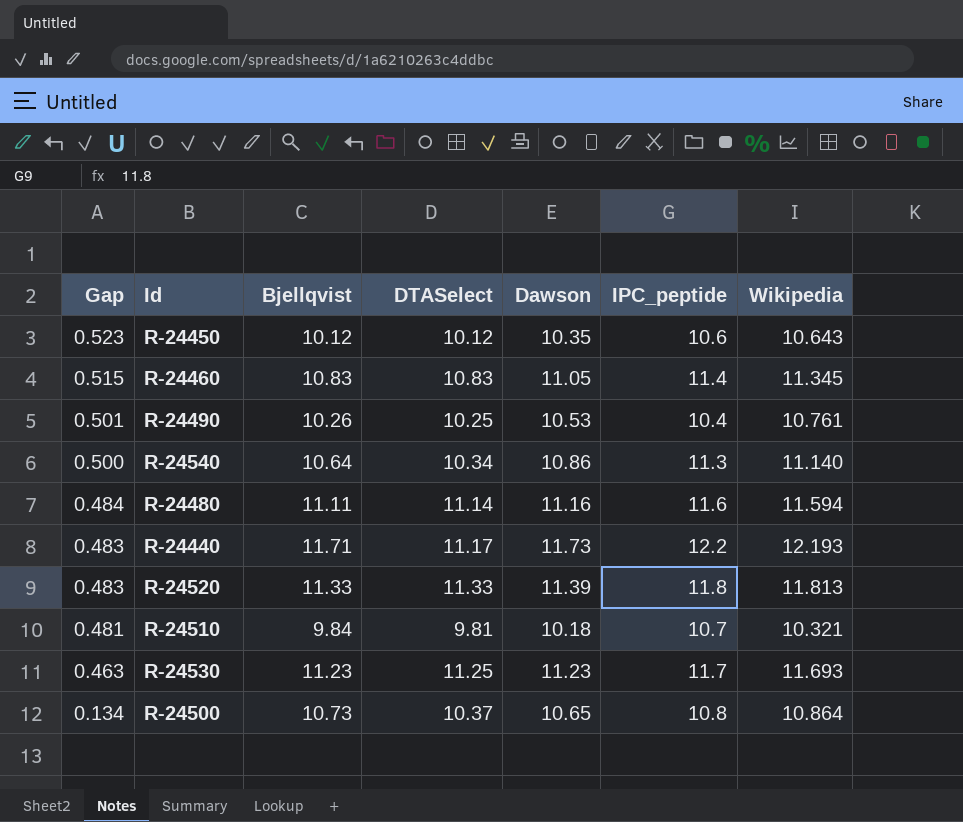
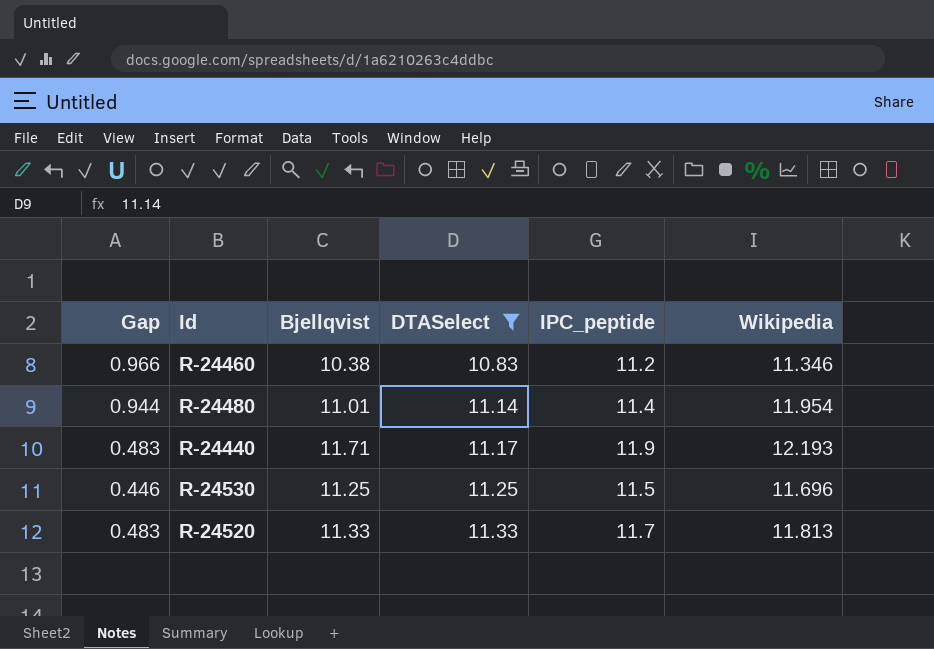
filter: none -> DTASelect >= 10.83
row order: Gap descending -> DTASelect ascending
column Dawson | position: 5 -> none
R-24460 | Gap: 0.515 -> 0.966
R-24460 | Bjellqvist: 10.83 -> 10.38
R-24460 | IPC_peptide: 11.4 -> 11.2
R-24460 | Wikipedia: 11.345 -> 11.346
R-24480 | Gap: 0.484 -> 0.944
R-24480 | Bjellqvist: 11.11 -> 11.01
R-24480 | IPC_peptide: 11.6 -> 11.4
R-24480 | Wikipedia: 11.594 -> 11.954
R-24440 | IPC_peptide: 12.2 -> 11.9
R-24530 | Gap: 0.463 -> 0.446
R-24530 | Bjellqvist: 11.23 -> 11.25
R-24530 | IPC_peptide: 11.7 -> 11.5
R-24530 | Wikipedia: 11.693 -> 11.696
R-24520 | IPC_peptide: 11.8 -> 11.7

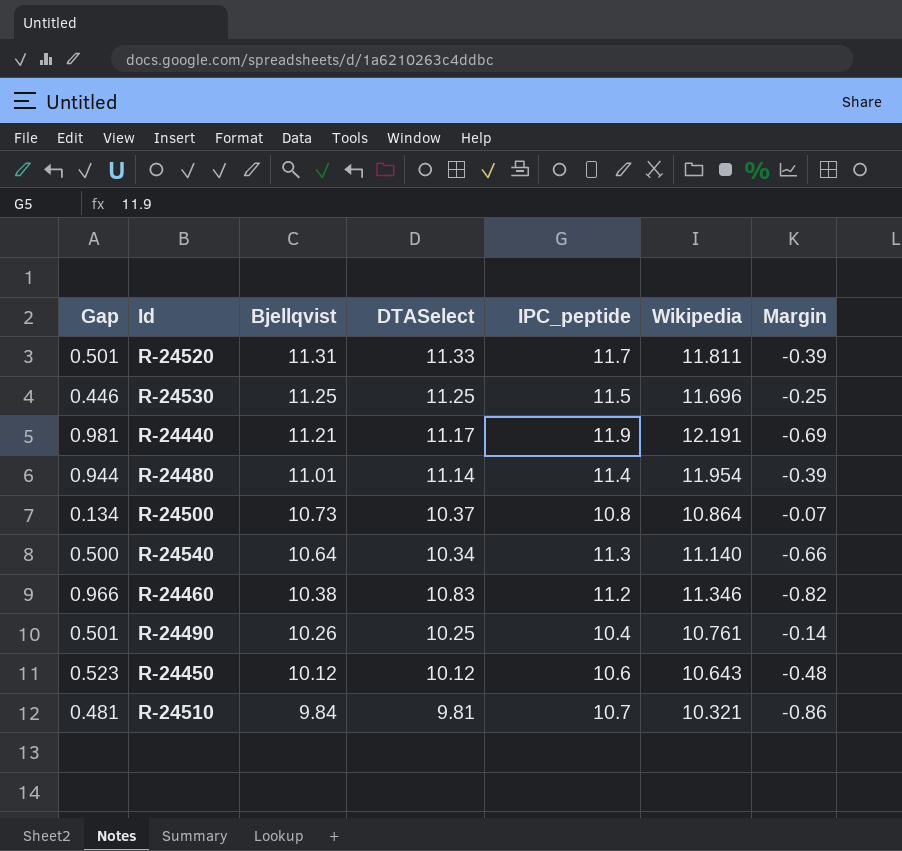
filter: DTASelect >= 10.83 -> none
row order: DTASelect ascending -> Bjellqvist descending
column Margin | formula: none -> [Bjellqvist] - [IPC_peptide]
R-24520 | Gap: 0.483 -> 0.501
R-24520 | Bjellqvist: 11.33 -> 11.31
R-24520 | Wikipedia: 11.813 -> 11.811
R-24440 | Gap: 0.483 -> 0.981
R-24440 | Bjellqvist: 11.71 -> 11.21
R-24440 | Wikipedia: 12.193 -> 12.191

